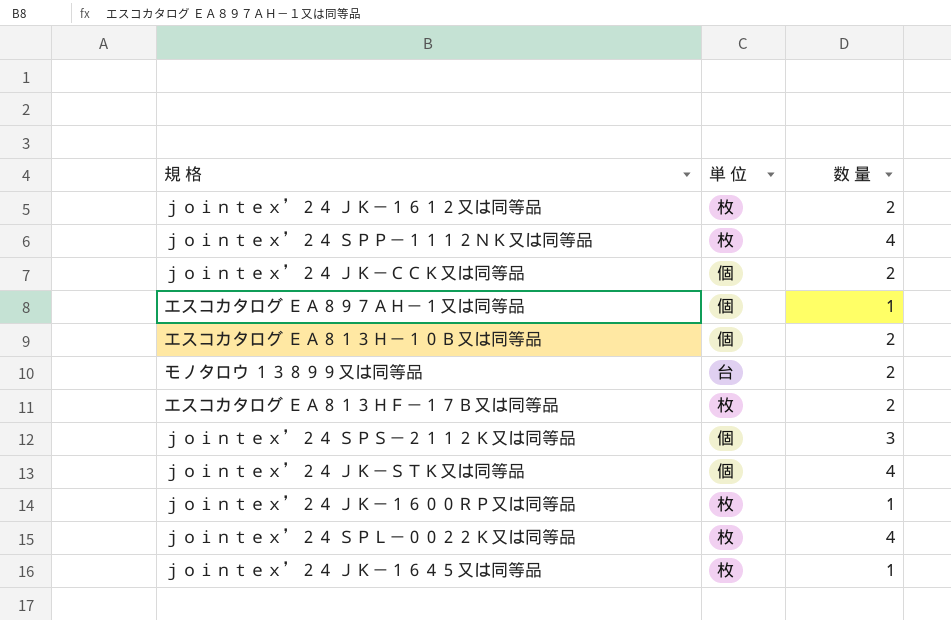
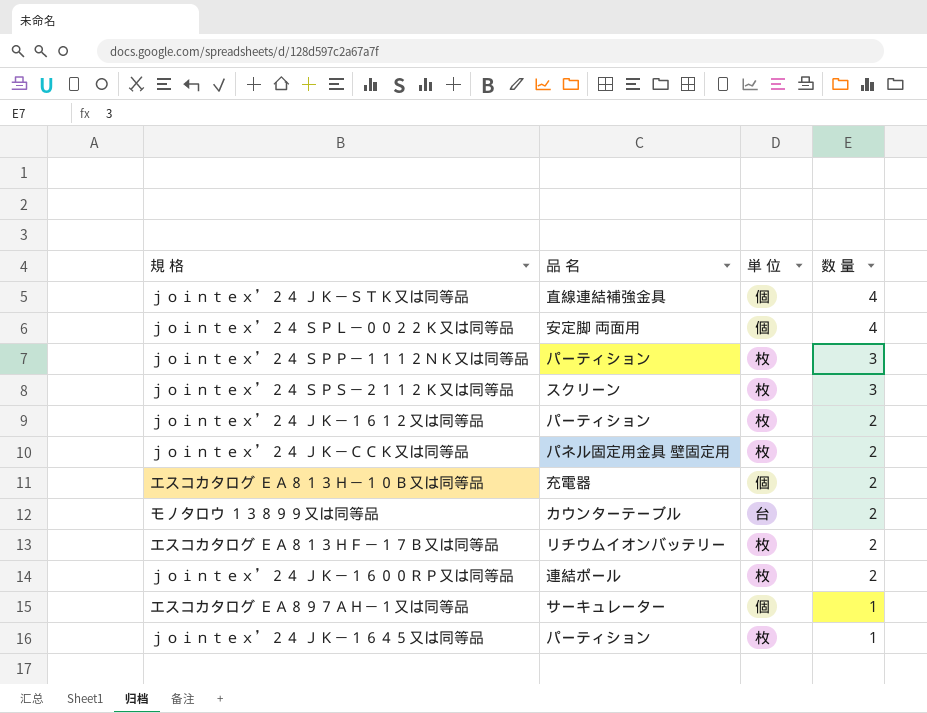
row order: none -> 数 量 descending
column 品 名 | position: none -> 2
ｊｏｉｎｔｅｘ’２４ ＳＰＬ－００２２Ｋ又は同等品 | 単 位: 枚 -> 個
ｊｏｉｎｔｅｘ’２４ ＳＰＰ－１１１２ＮＫ又は同等品 | 数 量: 4 -> 3
ｊｏｉｎｔｅｘ’２４ ＳＰＳ－２１１２Ｋ又は同等品 | 単 位: 個 -> 枚
ｊｏｉｎｔｅｘ’２４ ＪＫ－ＣＣＫ又は同等品 | 単 位: 個 -> 枚
ｊｏｉｎｔｅｘ’２４ ＪＫ－１６００ＲＰ又は同等品 | 数 量: 1 -> 2

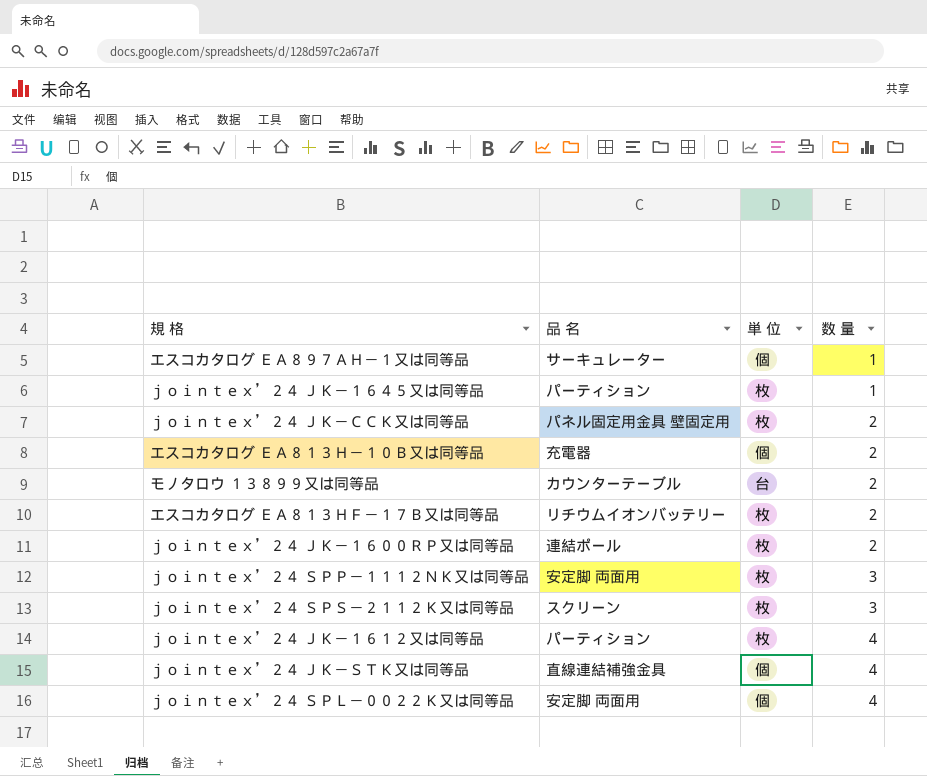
row order: 数 量 descending -> 数 量 ascending
ｊｏｉｎｔｅｘ’２４ ＳＰＰ－１１１２ＮＫ又は同等品 | 品 名: パーティション -> 安定脚 両面用
ｊｏｉｎｔｅｘ’２４ ＪＫ－１６１２又は同等品 | 数 量: 2 -> 4

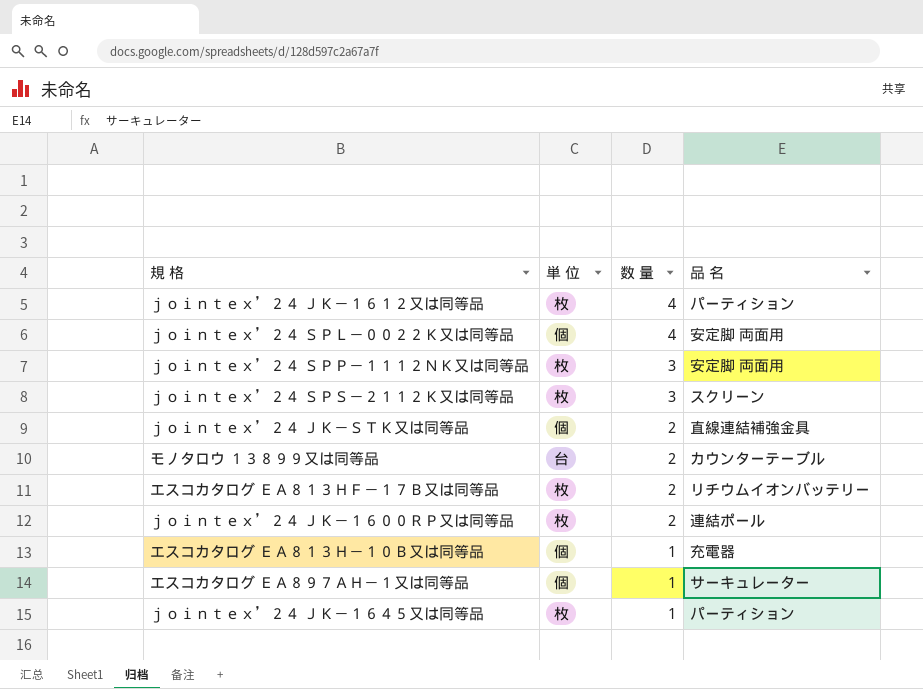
row order: 数 量 ascending -> 数 量 descending
column 品 名 | position: 2 -> 4
row ｊｏｉｎｔｅｘ’２４ ＪＫ－ＣＣＫ又は同等品: パネル固定用金具 壁固定用 | 枚 | 2 -> none
ｊｏｉｎｔｅｘ’２４ ＪＫ－ＳＴＫ又は同等品 | 数 量: 4 -> 2
エスコカタログ ＥＡ８１３Ｈ－１０Ｂ又は同等品 | 数 量: 2 -> 1

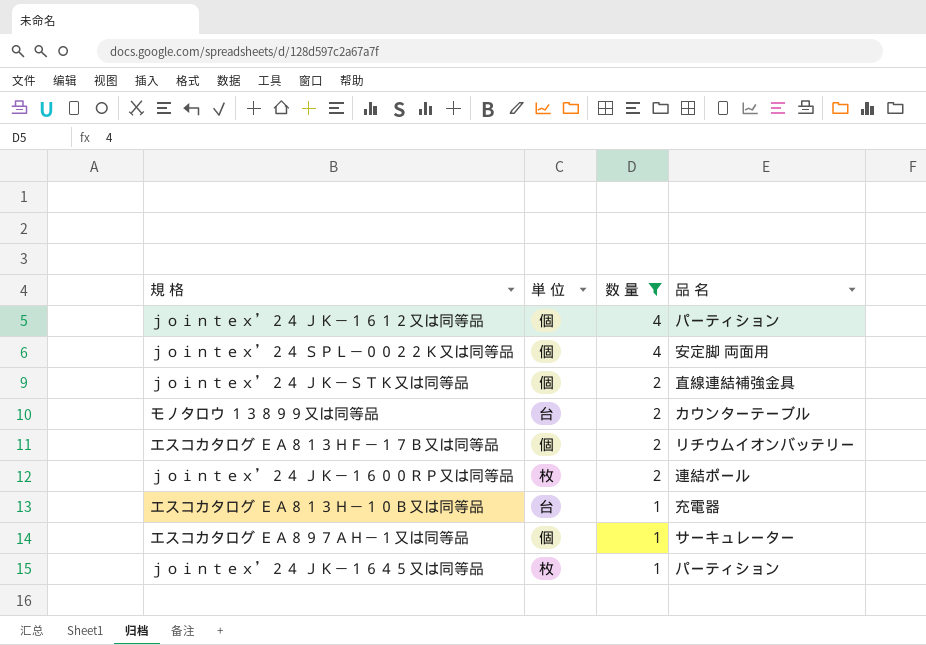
filter: none -> 数 量 != 3
ｊｏｉｎｔｅｘ’２４ ＪＫ－１６１２又は同等品 | 単 位: 枚 -> 個
エスコカタログ ＥＡ８１３ＨＦ－１７Ｂ又は同等品 | 単 位: 枚 -> 個
エスコカタログ ＥＡ８１３Ｈ－１０Ｂ又は同等品 | 単 位: 個 -> 台

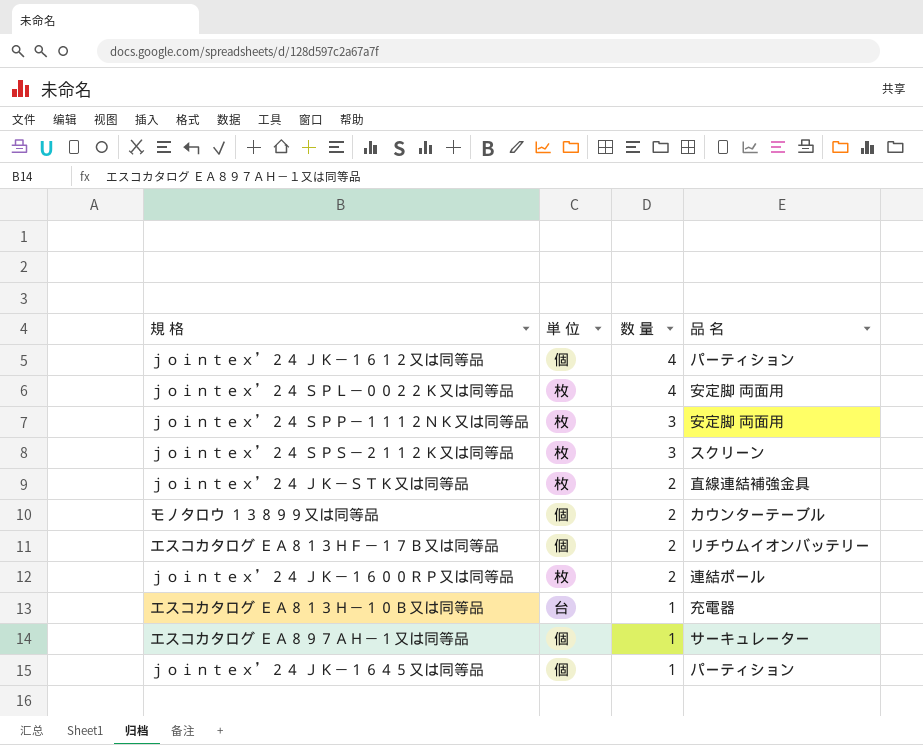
filter: 数 量 != 3 -> none
ｊｏｉｎｔｅｘ’２４ ＳＰＬ－００２２Ｋ又は同等品 | 単 位: 個 -> 枚
ｊｏｉｎｔｅｘ’２４ ＪＫ－ＳＴＫ又は同等品 | 単 位: 個 -> 枚
モノタロウ １３８９９又は同等品 | 単 位: 台 -> 個
ｊｏｉｎｔｅｘ’２４ ＪＫ－１６４５又は同等品 | 単 位: 枚 -> 個

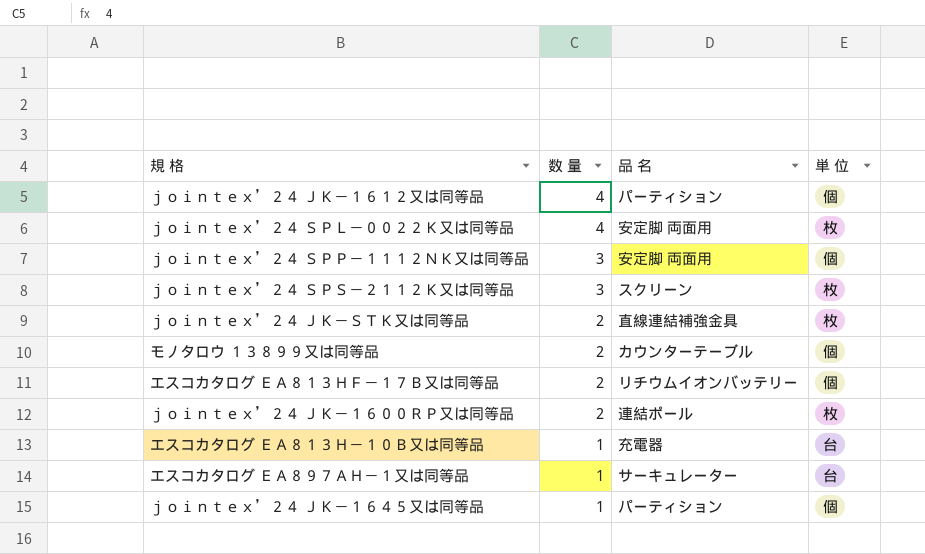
column 単 位 | position: 2 -> 4
ｊｏｉｎｔｅｘ’２４ ＳＰＰ－１１１２ＮＫ又は同等品 | 単 位: 枚 -> 個
エスコカタログ ＥＡ８９７ＡＨ－１又は同等品 | 単 位: 個 -> 台

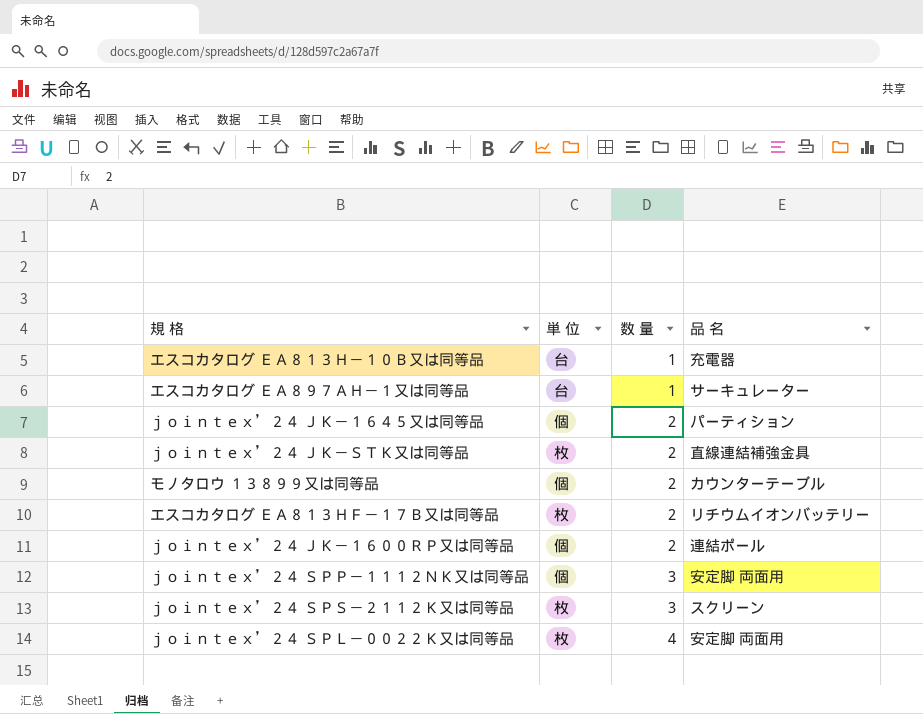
row order: 数 量 descending -> 数 量 ascending
column 単 位 | position: 4 -> 2
row ｊｏｉｎｔｅｘ’２４ ＪＫ－１６１２又は同等品: 4 | パーティション | 個 -> none
ｊｏｉｎｔｅｘ’２４ ＪＫ－１６４５又は同等品 | 数 量: 1 -> 2
エスコカタログ ＥＡ８１３ＨＦ－１７Ｂ又は同等品 | 単 位: 個 -> 枚
ｊｏｉｎｔｅｘ’２４ ＪＫ－１６００ＲＰ又は同等品 | 単 位: 枚 -> 個

